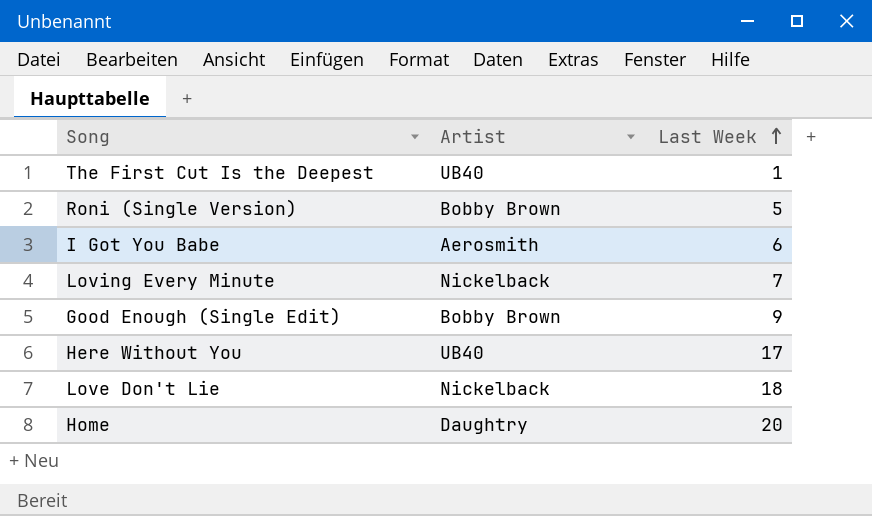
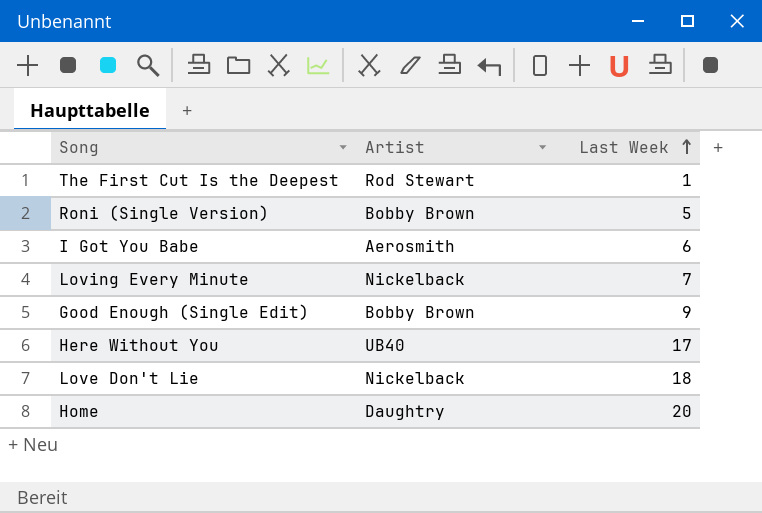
The First Cut Is the Deepest | Artist: UB40 -> Rod Stewart

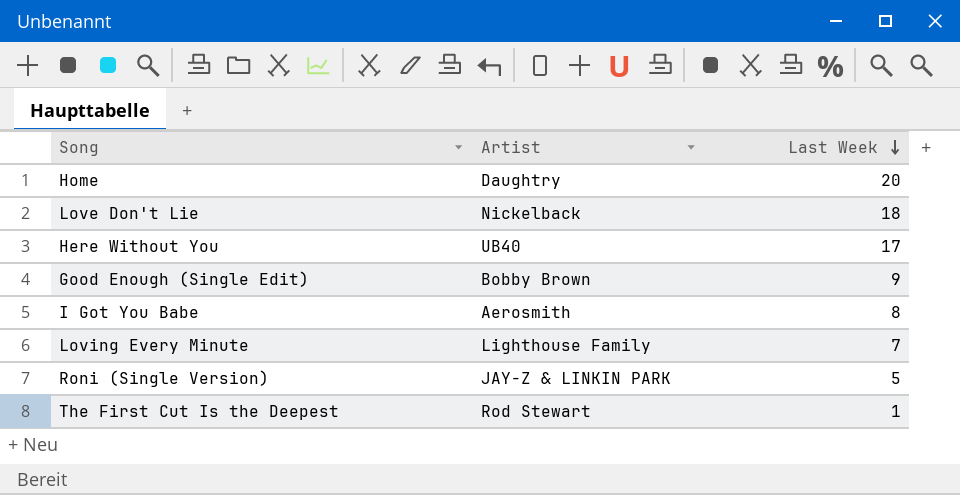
row order: Last Week ascending -> Last Week descending
I Got You Babe | Last Week: 6 -> 8
Loving Every Minute | Artist: Nickelback -> Lighthouse Family
Roni (Single Version) | Artist: Bobby Brown -> JAY-Z & LINKIN PARK

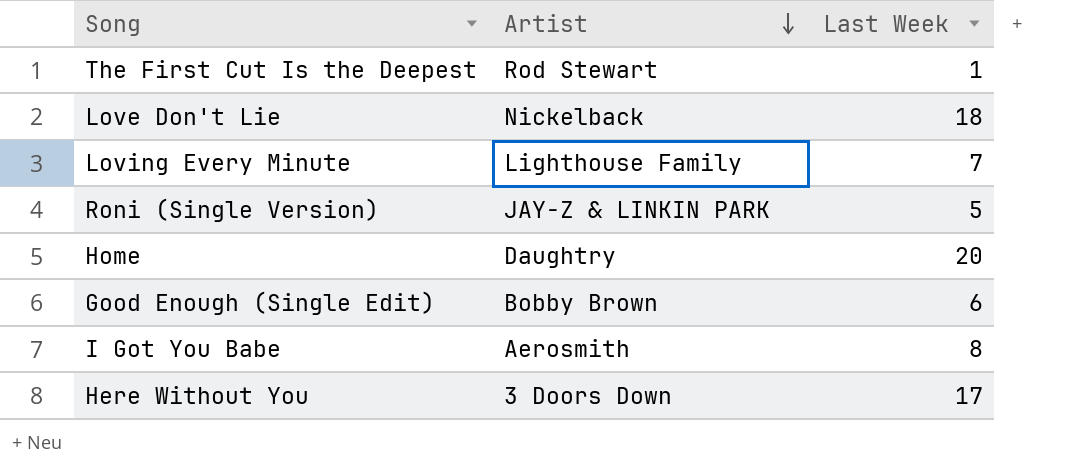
row order: Last Week descending -> Artist descending
Good Enough (Single Edit) | Last Week: 9 -> 6
Here Without You | Artist: UB40 -> 3 Doors Down

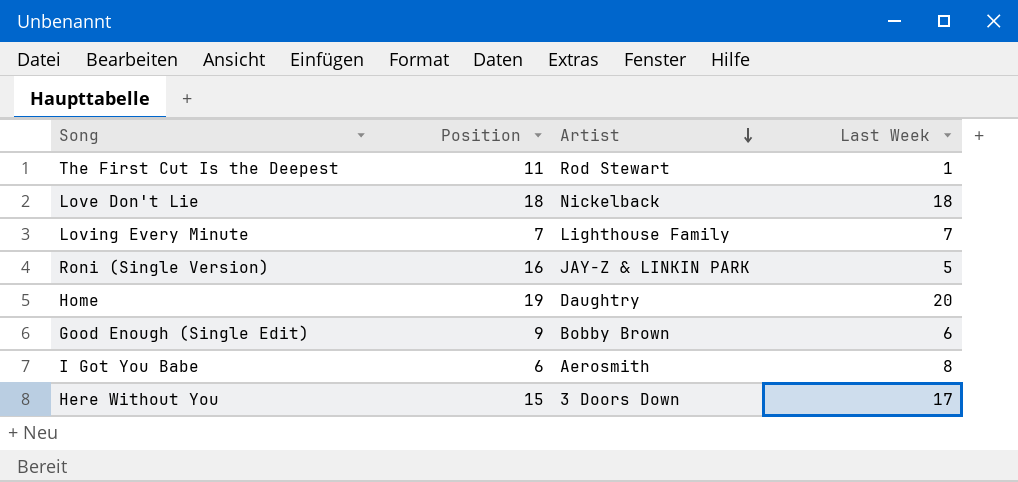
column Position | position: none -> 2

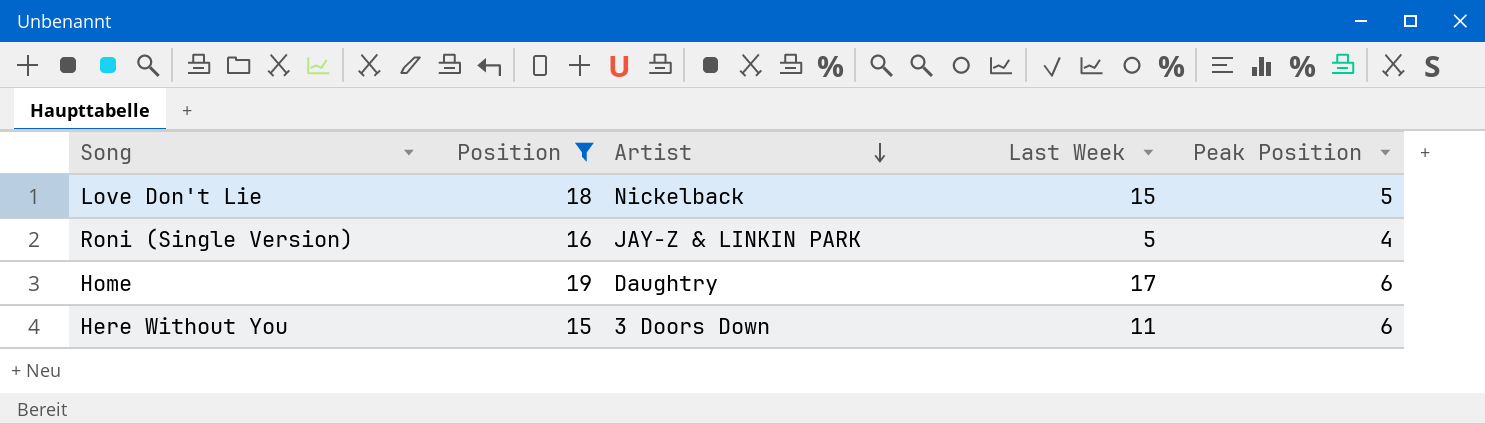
filter: none -> Position >= 15
column Peak Position | position: none -> 5
Love Don't Lie | Last Week: 18 -> 15
Home | Last Week: 20 -> 17
Here Without You | Last Week: 17 -> 11

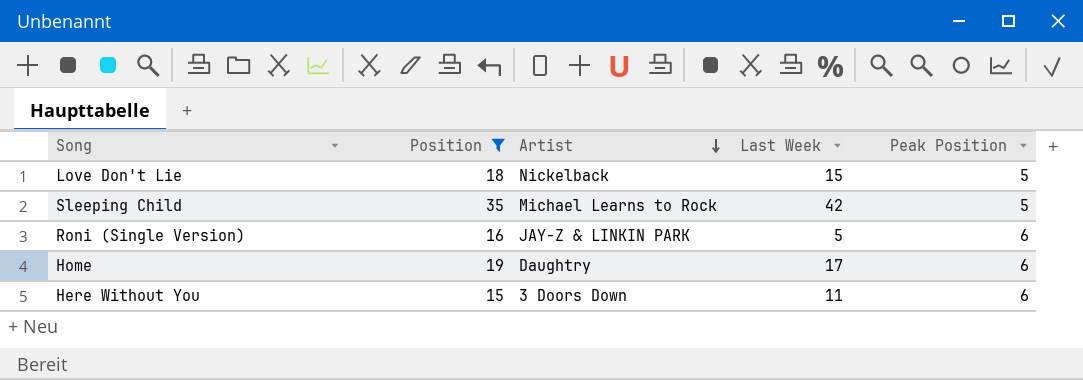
row Sleeping Child: none -> 35 | Michael Learns to Rock | 42 | 5
Roni (Single Version) | Peak Position: 4 -> 6

